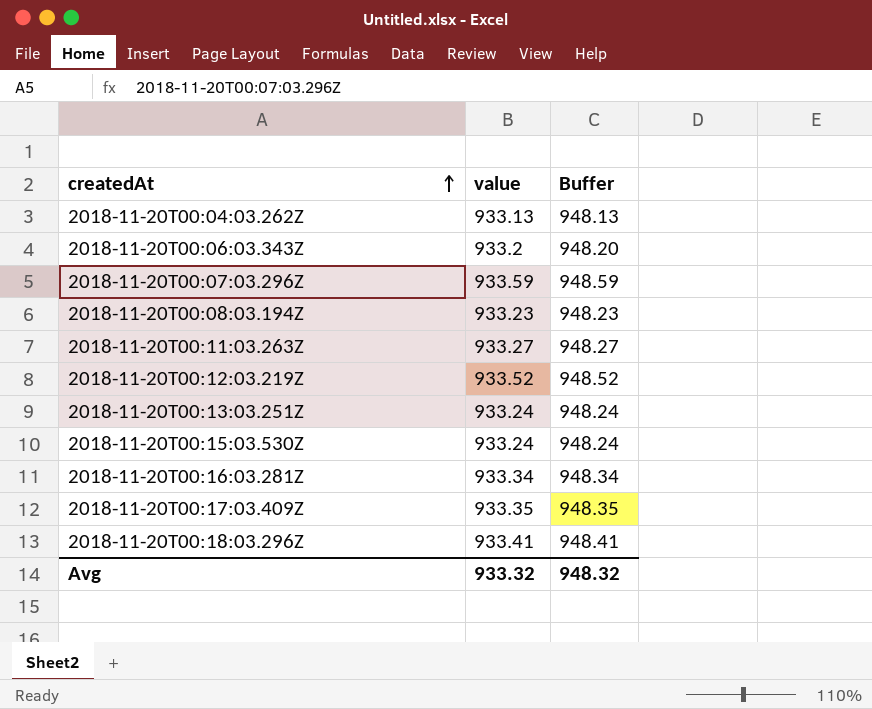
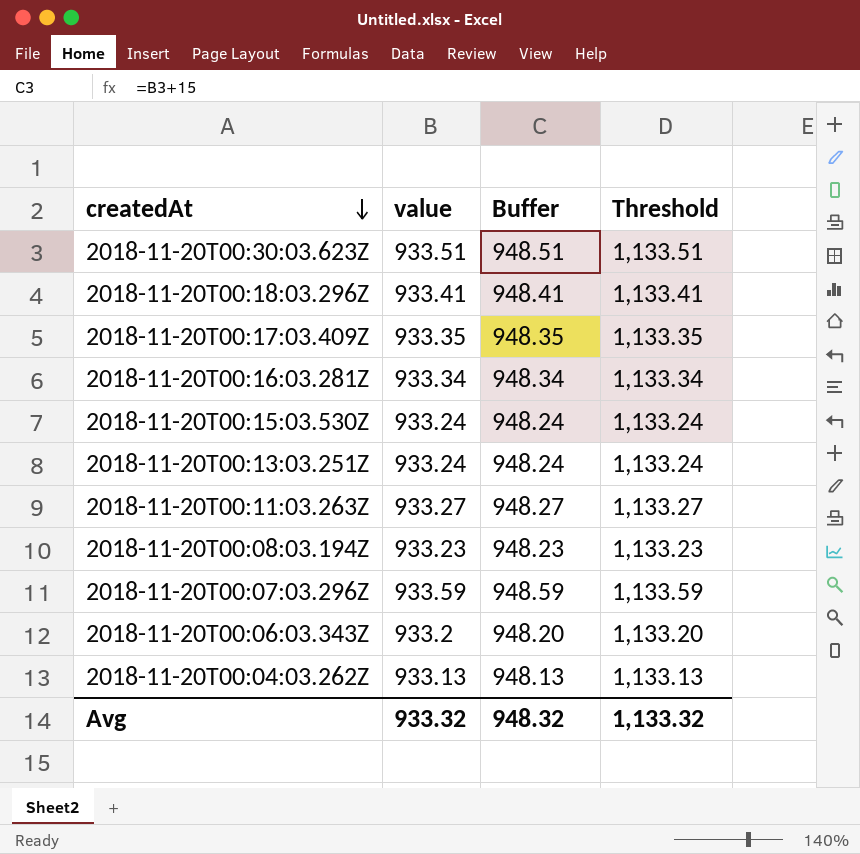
row order: createdAt ascending -> createdAt descending
column Threshold | formula: none -> [value] + 200
row 2018-11-20T00:12:03.219Z: 933.52 | 948.52 -> none
row 2018-11-20T00:30:03.623Z: none -> 933.51 | 948.51 | 1,133.51

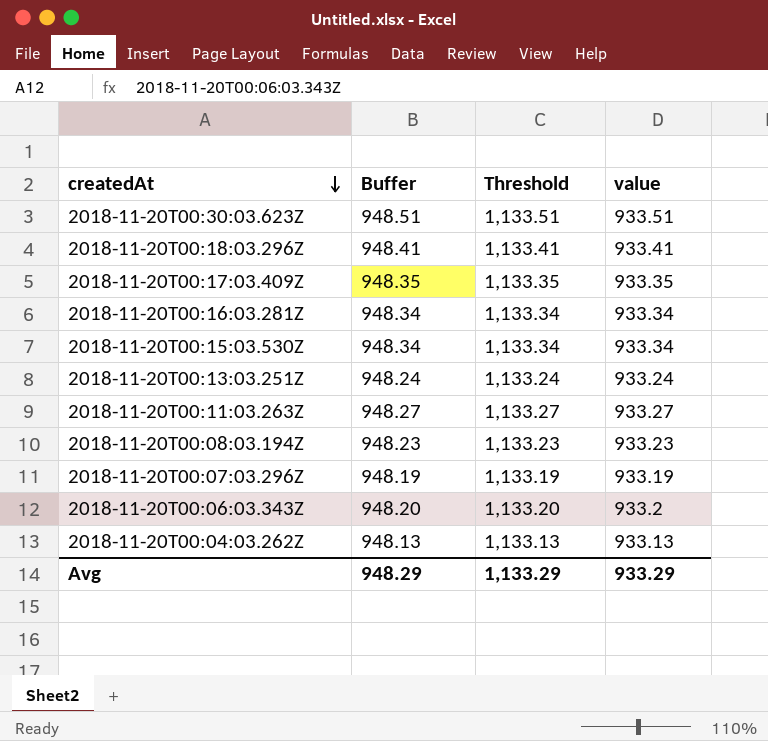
column value | position: 2 -> 4
2018-11-20T00:15:03.530Z | Buffer: 948.24 -> 948.34
2018-11-20T00:15:03.530Z | Threshold: 1,133.24 -> 1,133.34
2018-11-20T00:15:03.530Z | value: 933.24 -> 933.34
2018-11-20T00:07:03.296Z | Buffer: 948.59 -> 948.19
2018-11-20T00:07:03.296Z | Threshold: 1,133.59 -> 1,133.19
2018-11-20T00:07:03.296Z | value: 933.59 -> 933.19
Avg | Buffer: 948.32 -> 948.29
Avg | Threshold: 1,133.32 -> 1,133.29
Avg | value: 933.32 -> 933.29

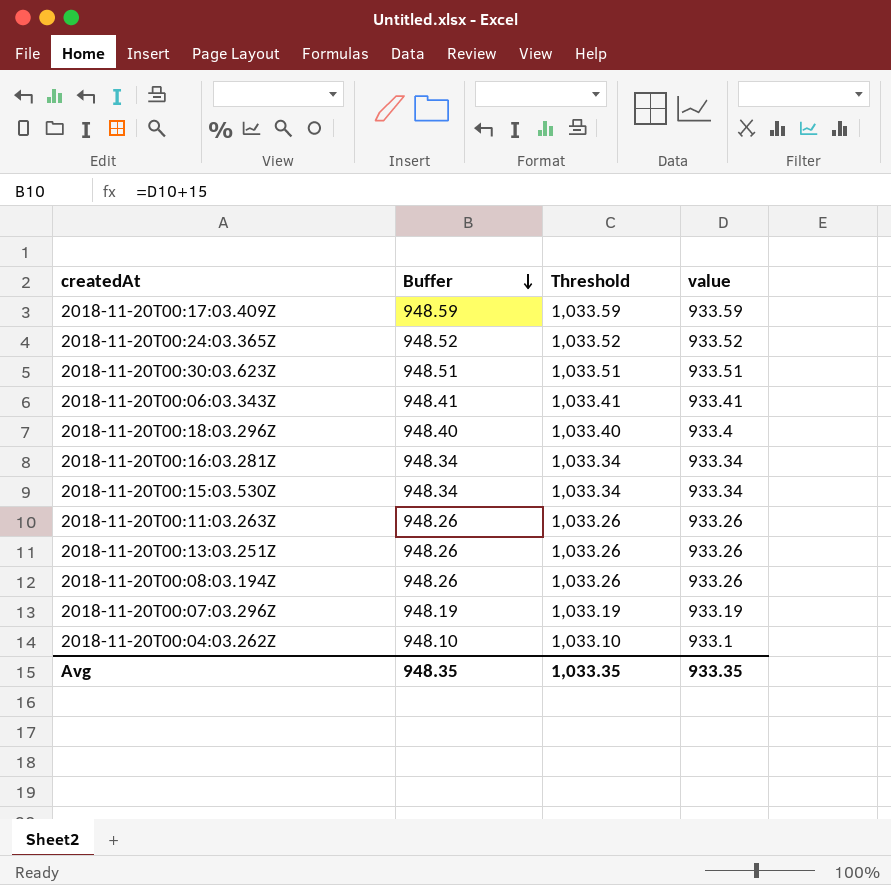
row order: createdAt descending -> Buffer descending
column Threshold | formula: [value] + 200 -> [value] + 100
2018-11-20T00:17:03.409Z | Buffer: 948.35 -> 948.59
2018-11-20T00:17:03.409Z | value: 933.35 -> 933.59
row 2018-11-20T00:24:03.365Z: none -> 948.52 | 1,033.52 | 933.52
2018-11-20T00:06:03.343Z | Buffer: 948.20 -> 948.41
2018-11-20T00:06:03.343Z | value: 933.2 -> 933.41
2018-11-20T00:18:03.296Z | Buffer: 948.41 -> 948.40
2018-11-20T00:18:03.296Z | value: 933.41 -> 933.4
2018-11-20T00:11:03.263Z | Buffer: 948.27 -> 948.26
2018-11-20T00:11:03.263Z | value: 933.27 -> 933.26
2018-11-20T00:13:03.251Z | Buffer: 948.24 -> 948.26
2018-11-20T00:13:03.251Z | value: 933.24 -> 933.26
2018-11-20T00:08:03.194Z | Buffer: 948.23 -> 948.26
2018-11-20T00:08:03.194Z | value: 933.23 -> 933.26
2018-11-20T00:04:03.262Z | Buffer: 948.13 -> 948.10
2018-11-20T00:04:03.262Z | value: 933.13 -> 933.1
Avg | Buffer: 948.29 -> 948.35
Avg | Threshold: 1,133.29 -> 1,033.35
Avg | value: 933.29 -> 933.35

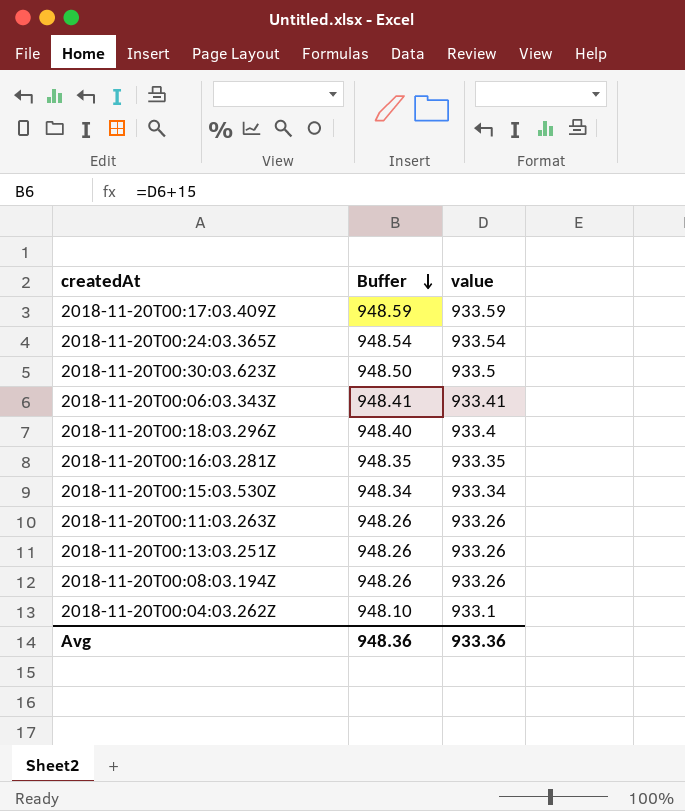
column Threshold | formula: [value] + 100 -> none
row 2018-11-20T00:07:03.296Z: 948.19 | 1,033.19 | 933.19 -> none
2018-11-20T00:24:03.365Z | Buffer: 948.52 -> 948.54
2018-11-20T00:24:03.365Z | value: 933.52 -> 933.54
2018-11-20T00:30:03.623Z | Buffer: 948.51 -> 948.50
2018-11-20T00:30:03.623Z | value: 933.51 -> 933.5
2018-11-20T00:16:03.281Z | Buffer: 948.34 -> 948.35
2018-11-20T00:16:03.281Z | value: 933.34 -> 933.35
Avg | Buffer: 948.35 -> 948.36
Avg | value: 933.35 -> 933.36

